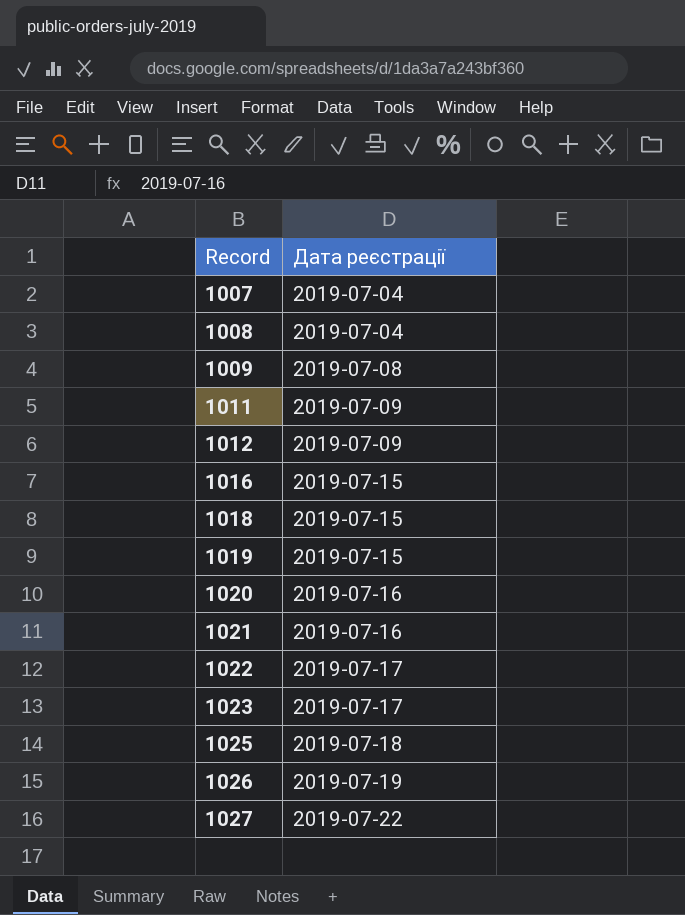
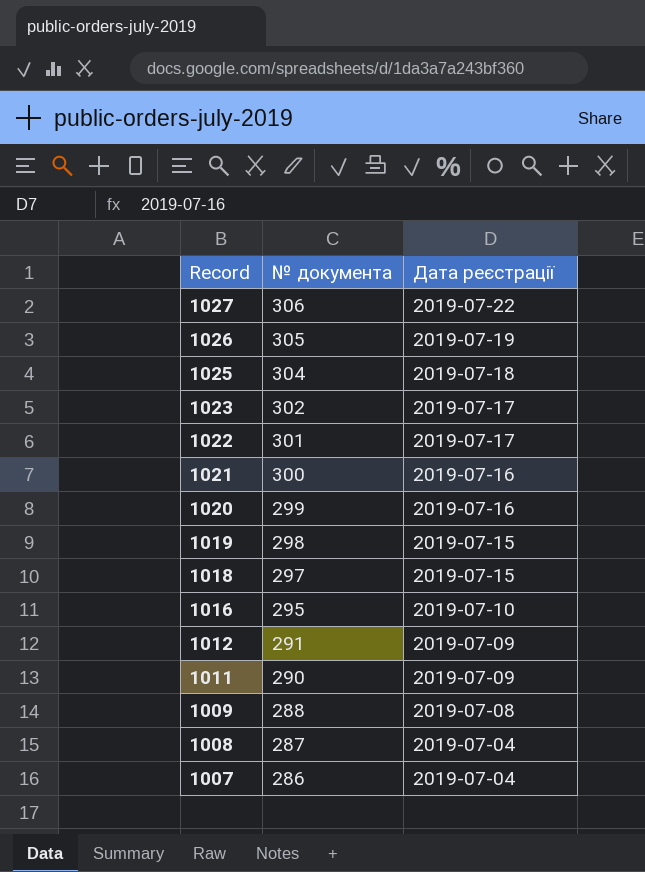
row order: Record ascending -> Record descending
column № документа | position: none -> 2
1016 | Дата реєстрації: 2019-07-15 -> 2019-07-10

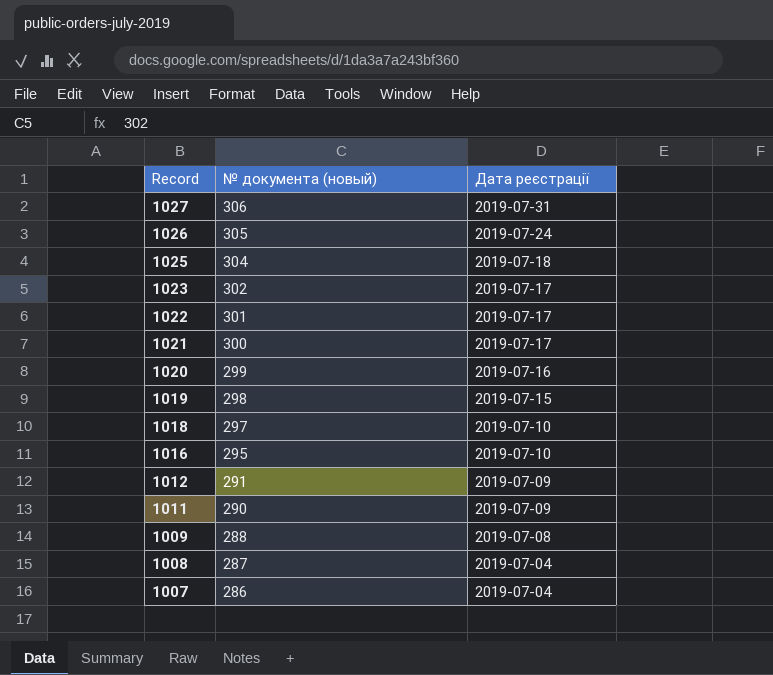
column name: № документа -> № документа (новый)
1027 | Дата реєстрації: 2019-07-22 -> 2019-07-31
1026 | Дата реєстрації: 2019-07-19 -> 2019-07-24
1021 | Дата реєстрації: 2019-07-16 -> 2019-07-17
1018 | Дата реєстрації: 2019-07-15 -> 2019-07-10

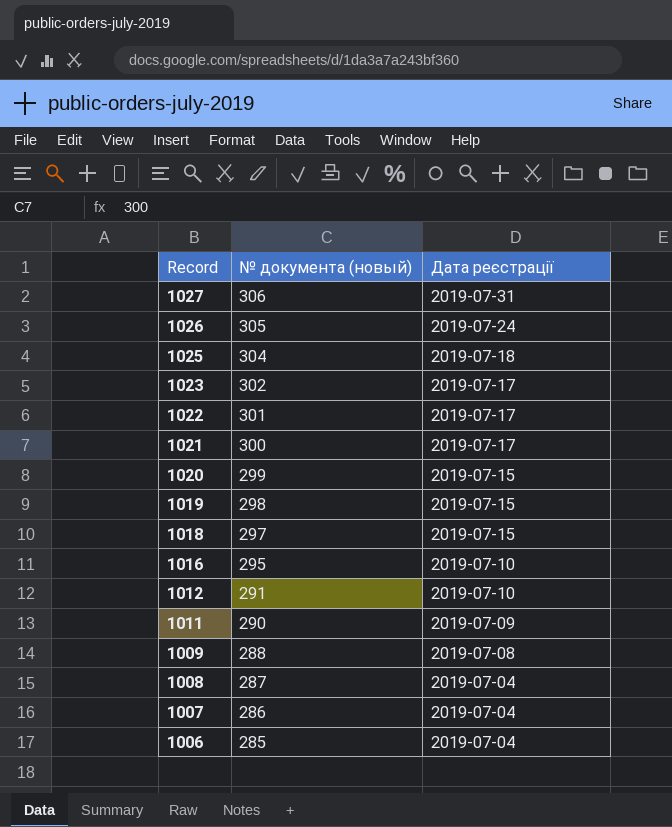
1020 | Дата реєстрації: 2019-07-16 -> 2019-07-15
1018 | Дата реєстрації: 2019-07-10 -> 2019-07-15
1012 | Дата реєстрації: 2019-07-09 -> 2019-07-10
row 1006: none -> 285 | 2019-07-04

